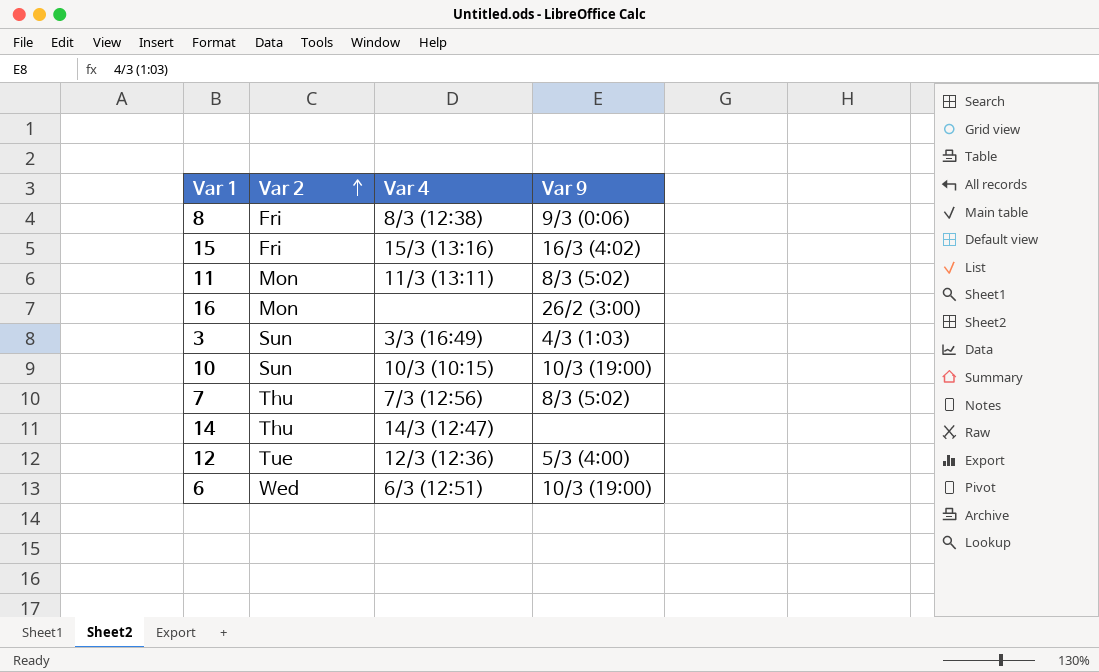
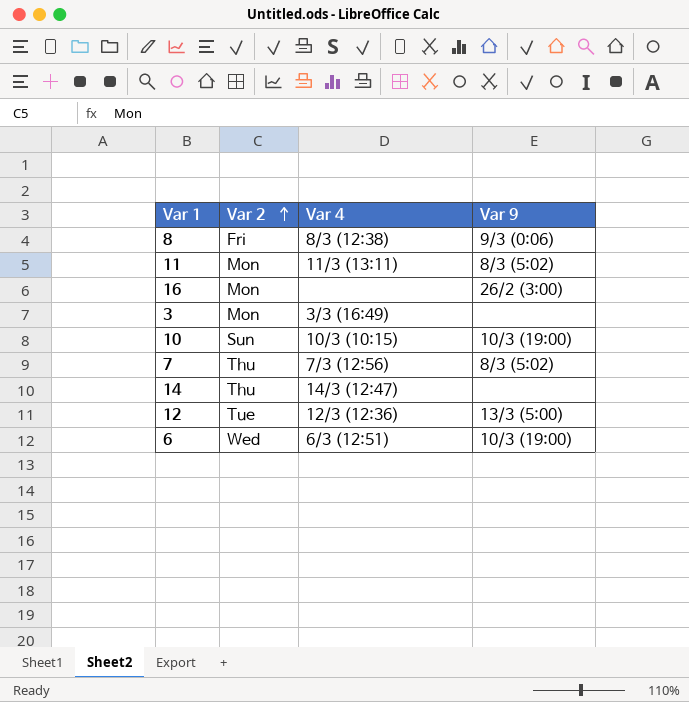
row 15: Fri | 15/3 (13:16) | 16/3 (4:02) -> none
3 | Var 2: Sun -> Mon
3 | Var 9: 4/3 (1:03) -> none
12 | Var 9: 5/3 (4:00) -> 13/3 (5:00)

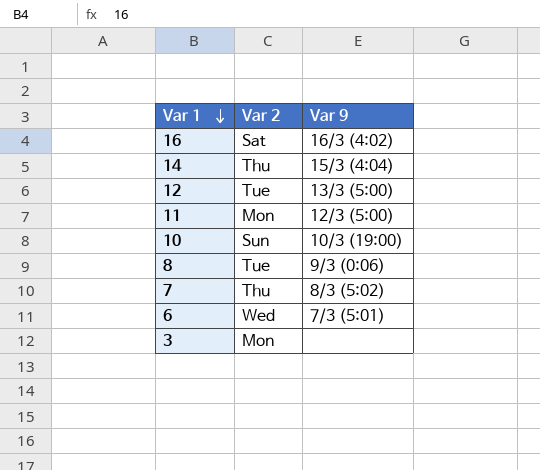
row order: Var 2 ascending -> Var 1 descending
column Var 4 | position: 3 -> none
16 | Var 2: Mon -> Sat
16 | Var 9: 26/2 (3:00) -> 16/3 (4:02)
14 | Var 9: none -> 15/3 (4:04)
11 | Var 9: 8/3 (5:02) -> 12/3 (5:00)
8 | Var 2: Fri -> Tue
6 | Var 9: 10/3 (19:00) -> 7/3 (5:01)

